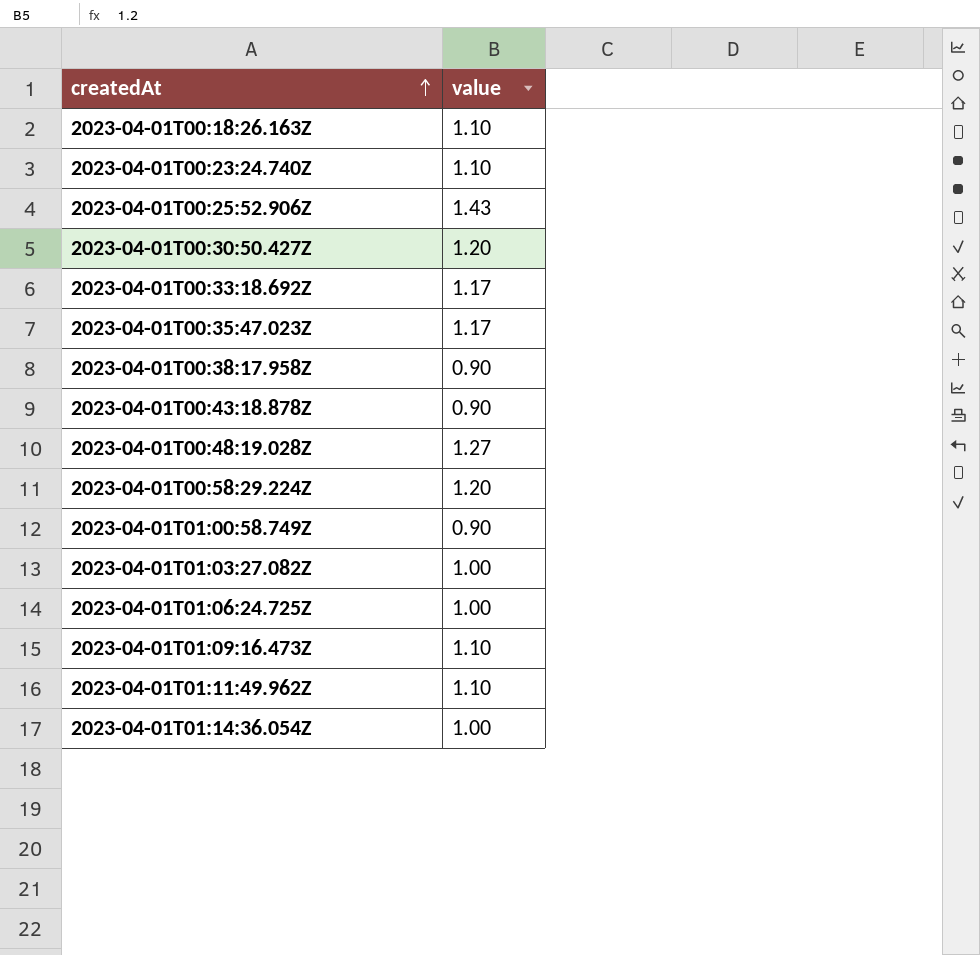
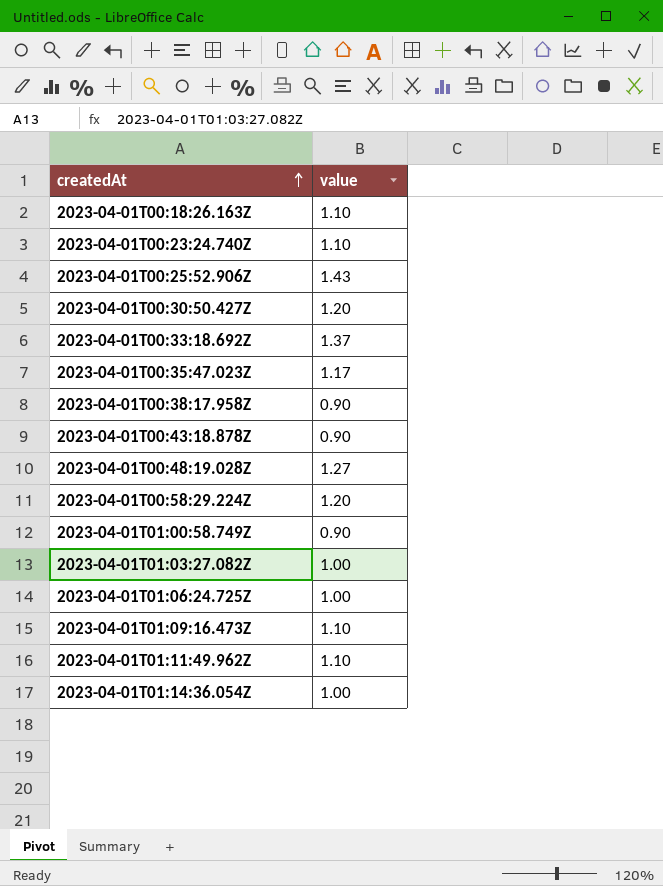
2023-04-01T00:33:18.692Z | value: 1.17 -> 1.37

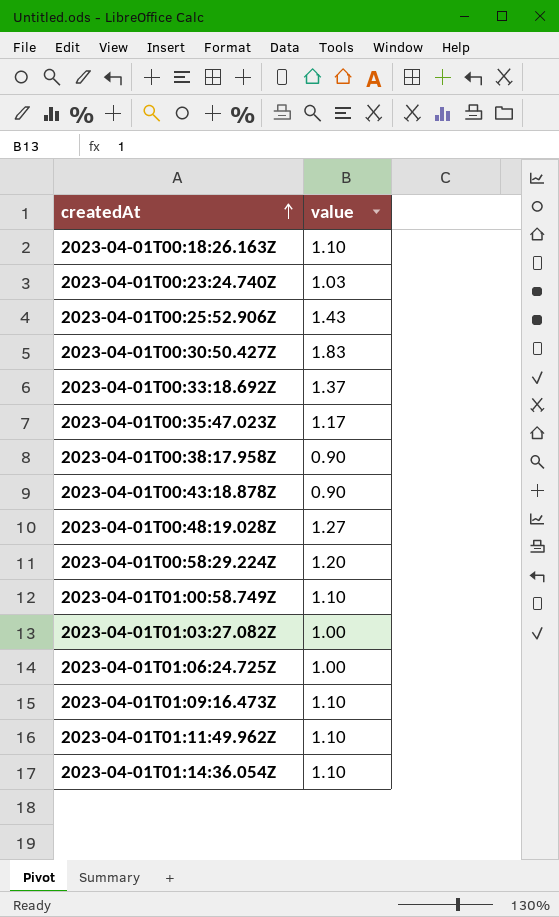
2023-04-01T00:23:24.740Z | value: 1.10 -> 1.03
2023-04-01T00:30:50.427Z | value: 1.20 -> 1.83
2023-04-01T01:00:58.749Z | value: 0.90 -> 1.10
2023-04-01T01:14:36.054Z | value: 1.00 -> 1.10

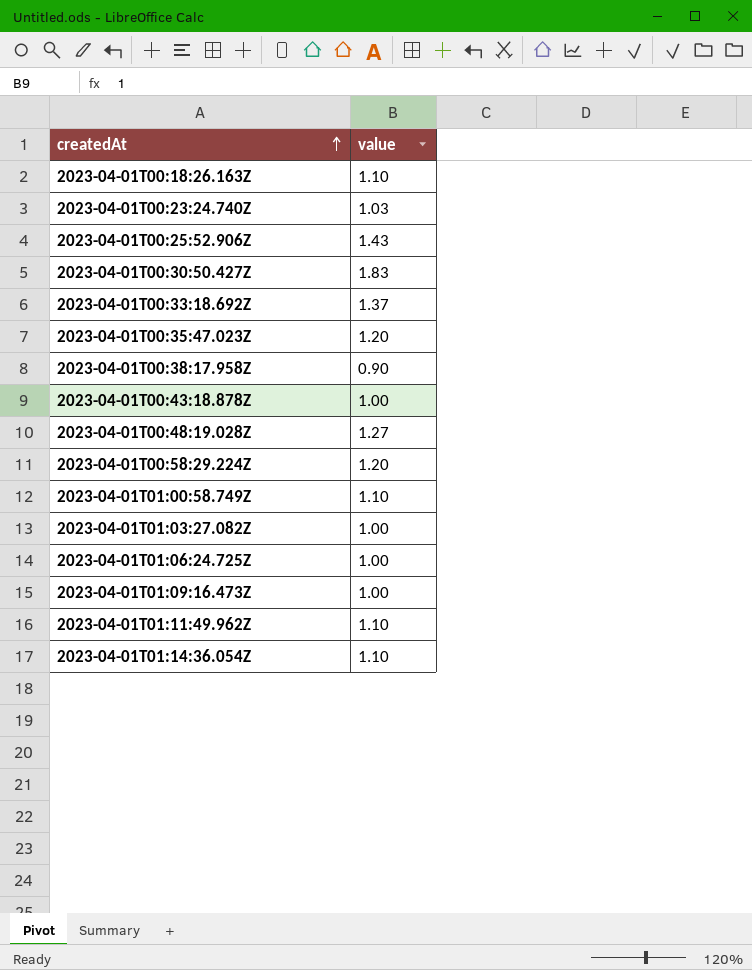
2023-04-01T00:35:47.023Z | value: 1.17 -> 1.20
2023-04-01T00:43:18.878Z | value: 0.90 -> 1.00
2023-04-01T01:09:16.473Z | value: 1.10 -> 1.00

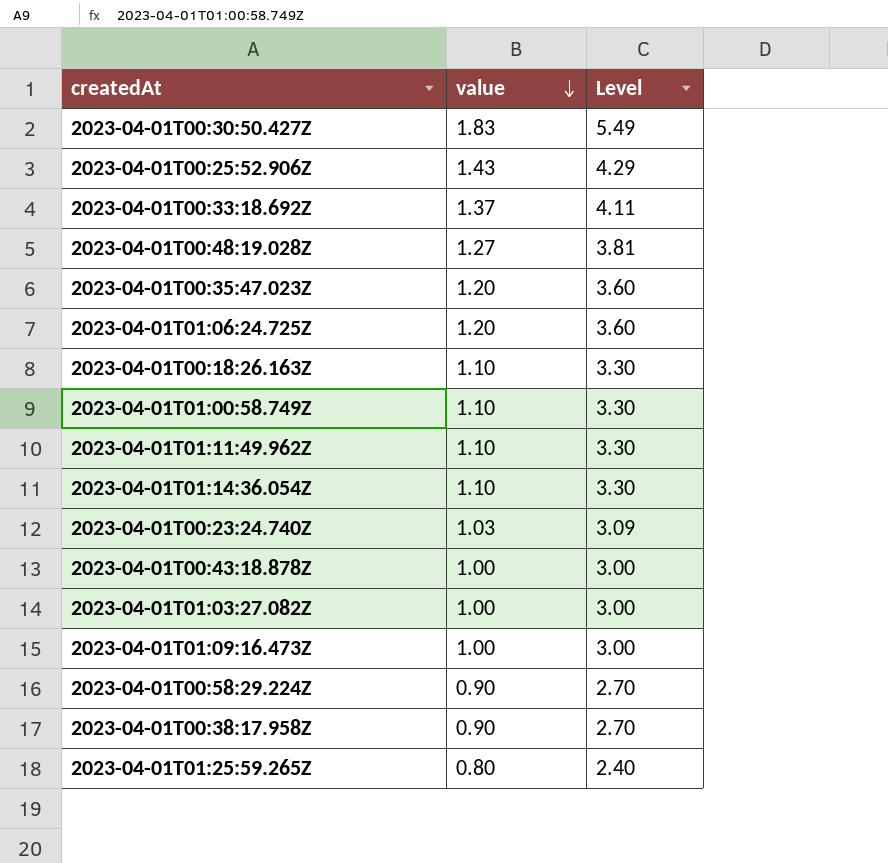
row order: createdAt ascending -> value descending
column Level | formula: none -> [value] * 3
2023-04-01T01:06:24.725Z | value: 1.00 -> 1.20
2023-04-01T00:58:29.224Z | value: 1.20 -> 0.90
row 2023-04-01T01:25:59.265Z: none -> 0.80 | 2.40

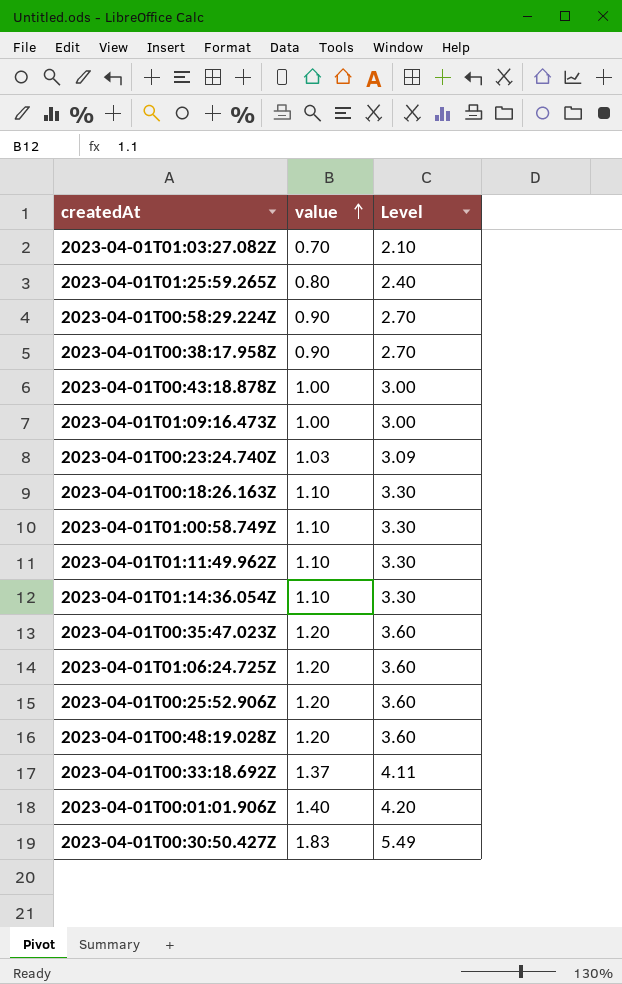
row order: value descending -> value ascending
2023-04-01T01:03:27.082Z | value: 1.00 -> 0.70
2023-04-01T01:03:27.082Z | Level: 3.00 -> 2.10
2023-04-01T00:25:52.906Z | value: 1.43 -> 1.20
2023-04-01T00:25:52.906Z | Level: 4.29 -> 3.60
2023-04-01T00:48:19.028Z | value: 1.27 -> 1.20
2023-04-01T00:48:19.028Z | Level: 3.81 -> 3.60
row 2023-04-01T00:01:01.906Z: none -> 1.40 | 4.20

